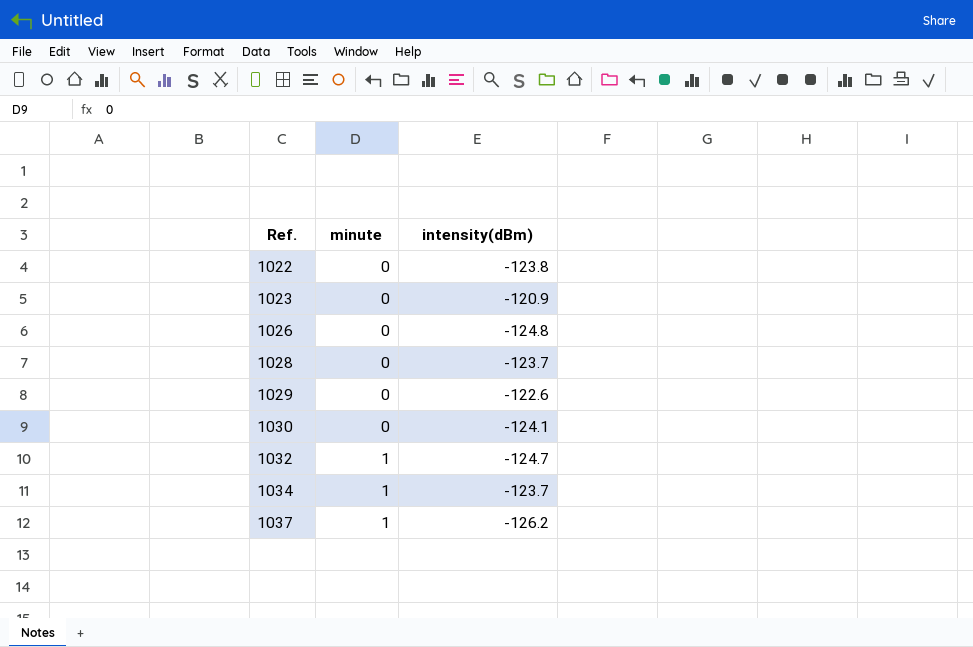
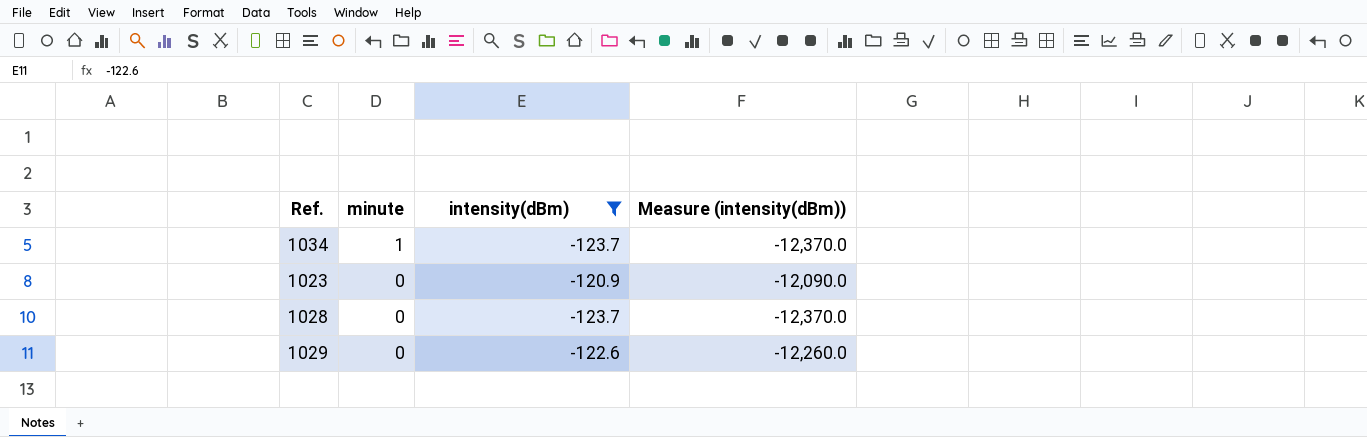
filter: none -> intensity(dBm) >= -123.7
row order: Ref. ascending -> minute descending
column Measure (intensity(dBm)) | formula: none -> [intensity(dBm)] * 100

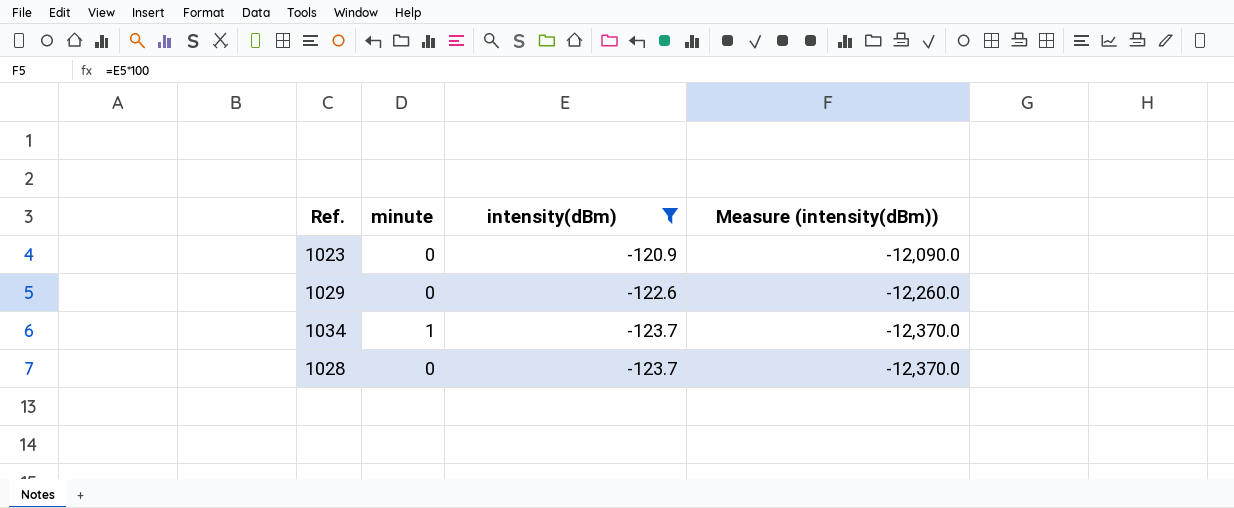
row order: minute descending -> intensity(dBm) descending

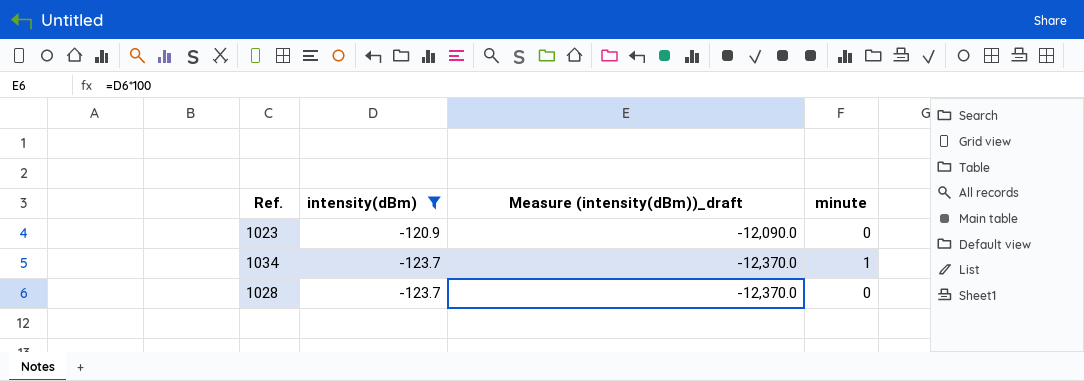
column name: Measure (intensity(dBm)) -> Measure (intensity(dBm))_draft
column minute | position: 2 -> 4
row 1029: 0 | -122.6 | -12,260.0 -> none

